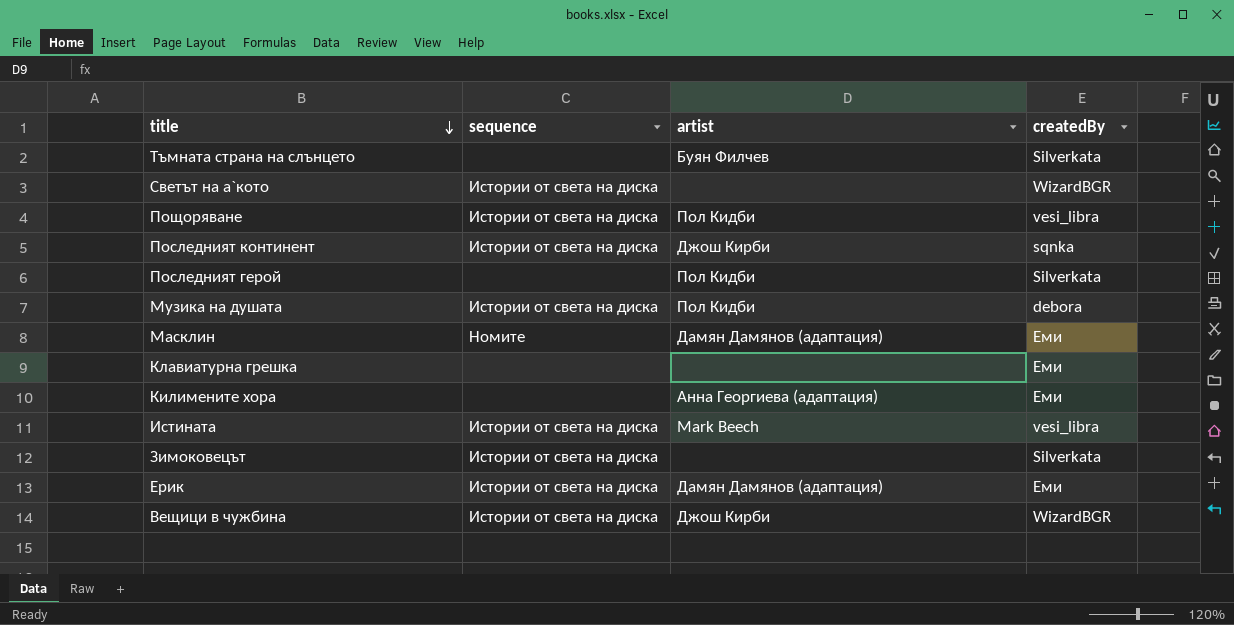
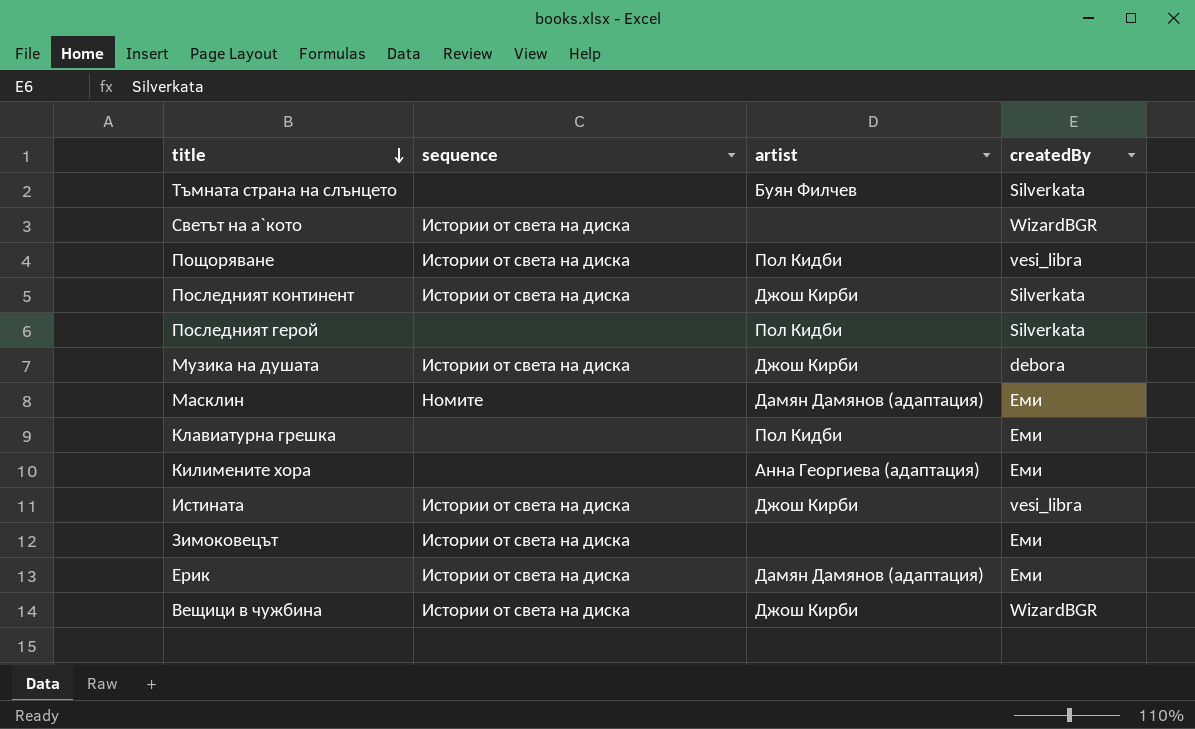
Последният континент | createdBy: sqnka -> Silverkata
Музика на душата | artist: Пол Кидби -> Джош Кирби
Клавиатурна грешка | artist: none -> Пол Кидби
Истината | artist: Mark Beech -> Джош Кирби
Зимоковецът | createdBy: Silverkata -> Еми

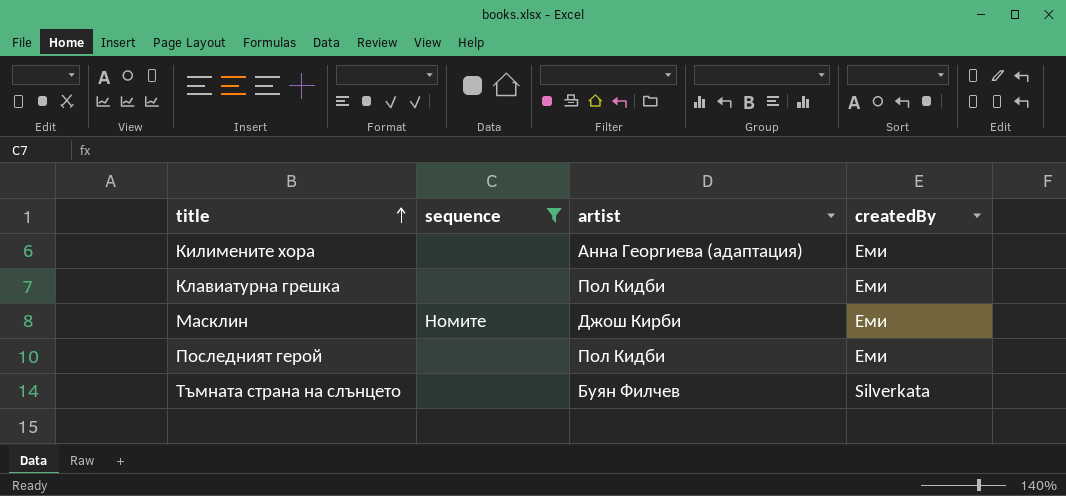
filter: none -> sequence != Истории от света на диска
row order: title descending -> title ascending
Масклин | artist: Дамян Дамянов (адаптация) -> Джош Кирби
Последният герой | createdBy: Silverkata -> Еми

